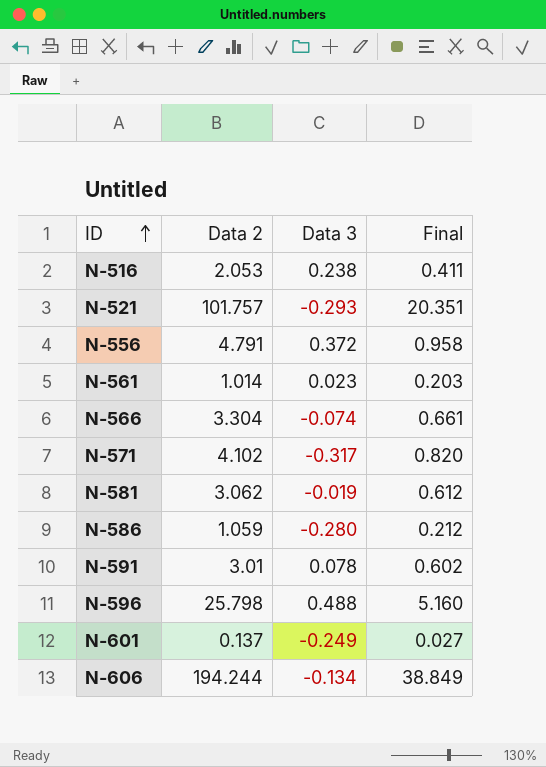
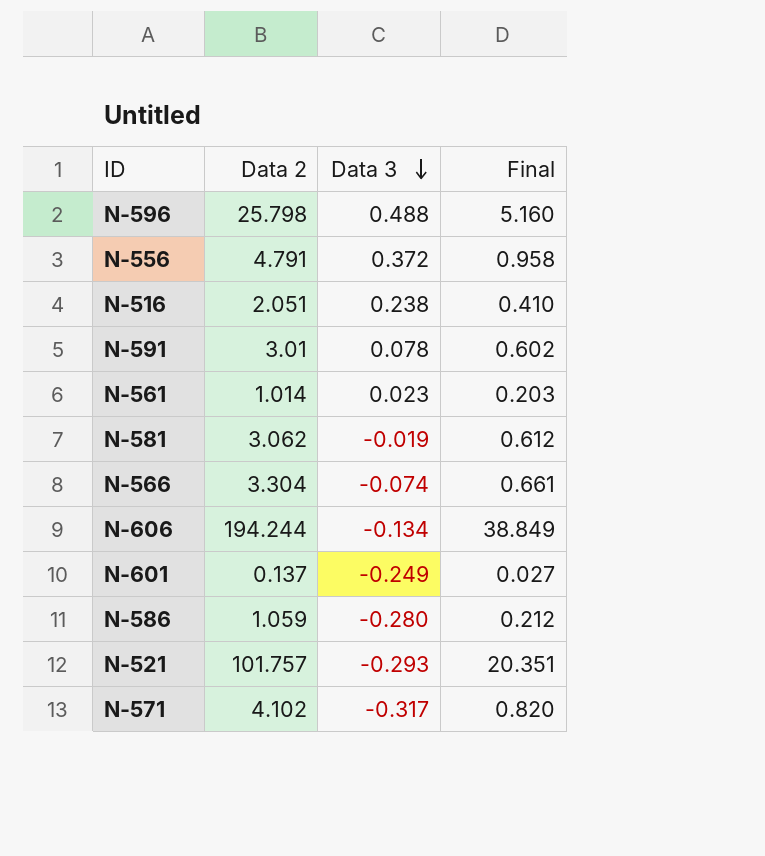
row order: ID ascending -> Data 3 descending
N-516 | Data 2: 2.053 -> 2.051
N-516 | Final: 0.411 -> 0.410

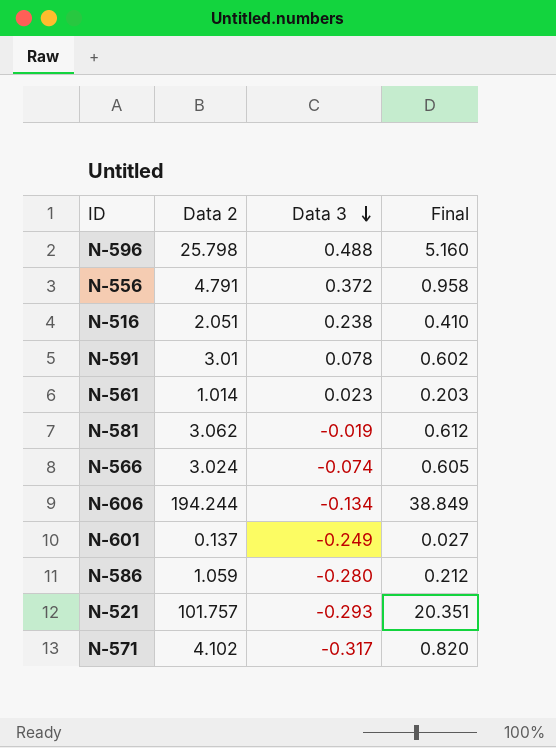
N-566 | Data 2: 3.304 -> 3.024
N-566 | Final: 0.661 -> 0.605

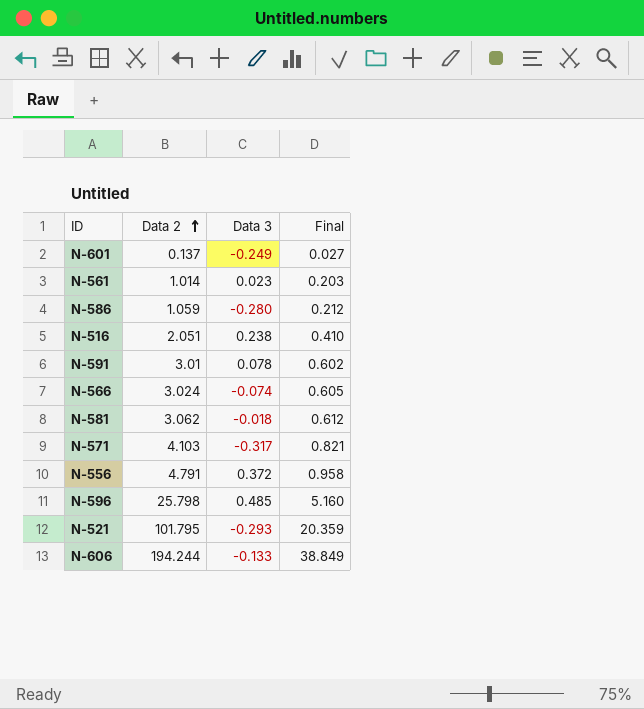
row order: Data 3 descending -> Data 2 ascending
N-581 | Data 3: -0.019 -> -0.018
N-571 | Data 2: 4.102 -> 4.103
N-571 | Final: 0.820 -> 0.821
N-596 | Data 3: 0.488 -> 0.485
N-521 | Data 2: 101.757 -> 101.795
N-521 | Final: 20.351 -> 20.359
N-606 | Data 3: -0.134 -> -0.133

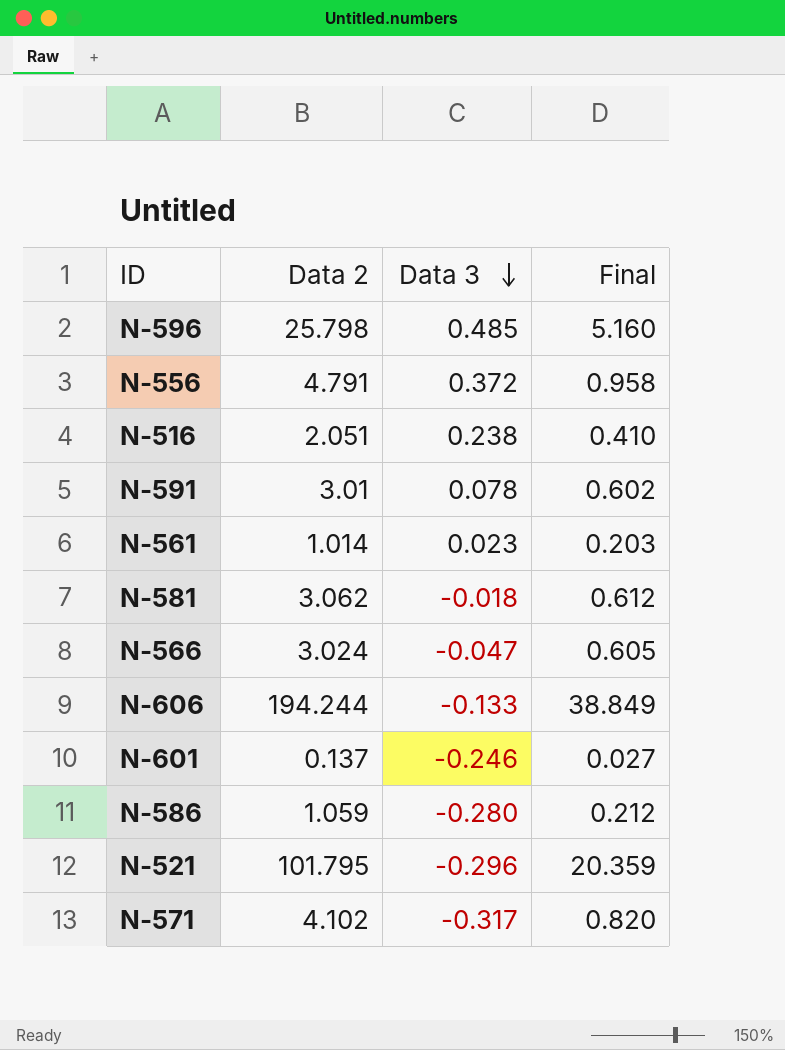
row order: Data 2 ascending -> Data 3 descending
N-566 | Data 3: -0.074 -> -0.047
N-601 | Data 3: -0.249 -> -0.246
N-521 | Data 3: -0.293 -> -0.296
N-571 | Data 2: 4.103 -> 4.102
N-571 | Final: 0.821 -> 0.820

